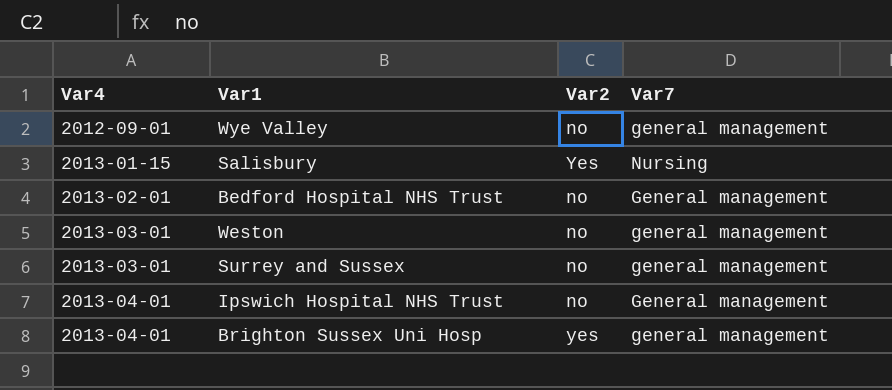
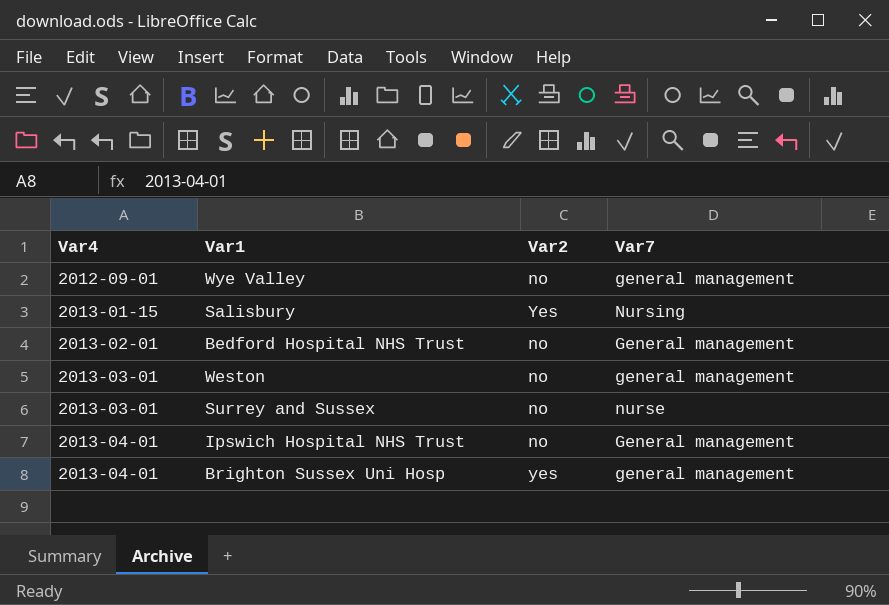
Surrey and Sussex | Var7: general management -> nurse

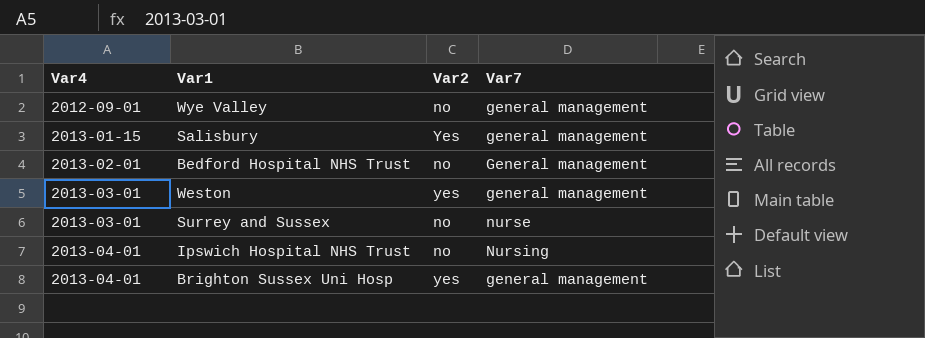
Salisbury | Var7: Nursing -> general management
Weston | Var2: no -> yes
Ipswich Hospital NHS Trust | Var7: General management -> Nursing

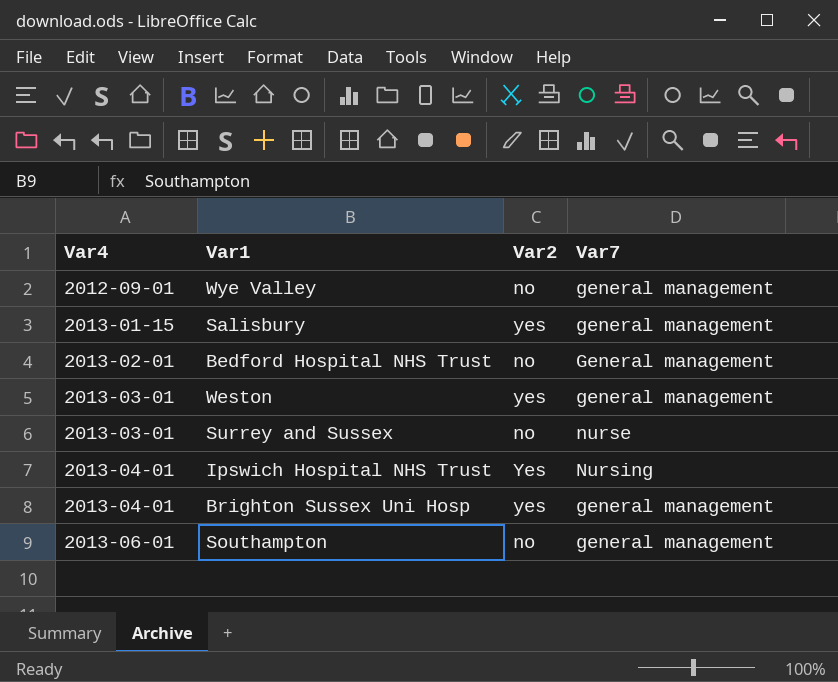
Salisbury | Var2: Yes -> yes
Ipswich Hospital NHS Trust | Var2: no -> Yes
row Southampton: none -> 2013-06-01 | no | general management

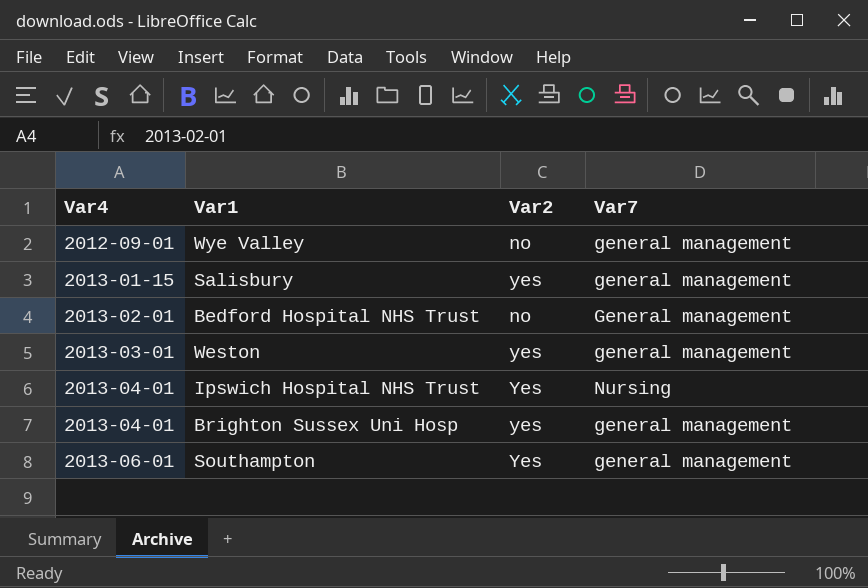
row Surrey and Sussex: 2013-03-01 | no | nurse -> none
Southampton | Var2: no -> Yes

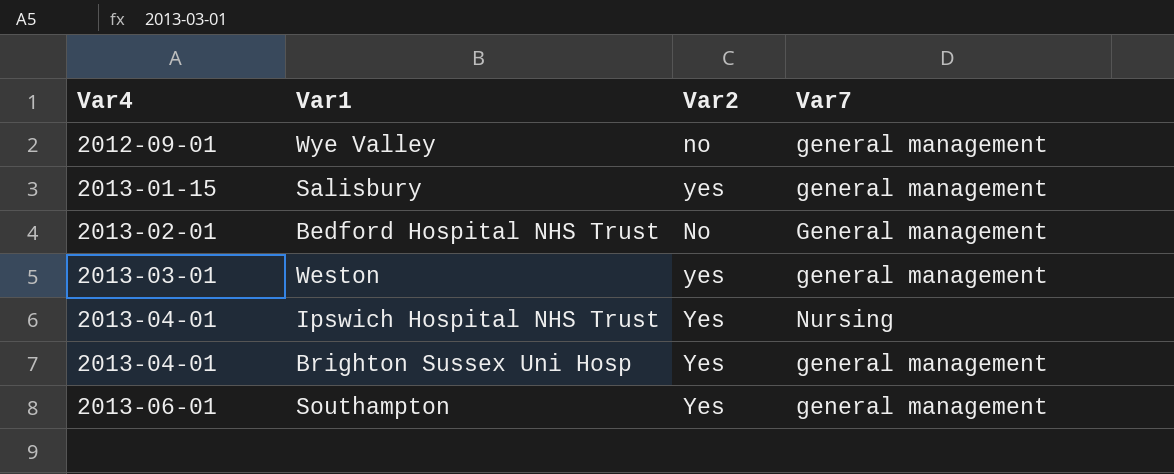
Bedford Hospital NHS Trust | Var2: no -> No
Brighton Sussex Uni Hosp | Var2: yes -> Yes

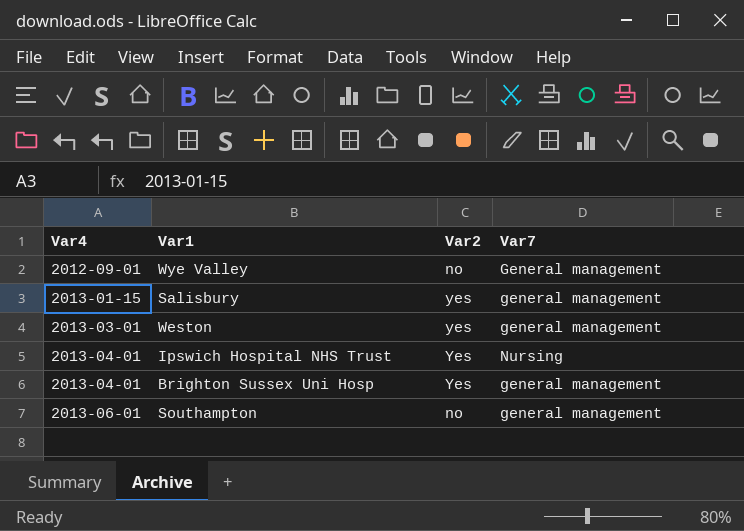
row Bedford Hospital NHS Trust: 2013-02-01 | No | General management -> none
Wye Valley | Var7: general management -> General management
Southampton | Var2: Yes -> no

